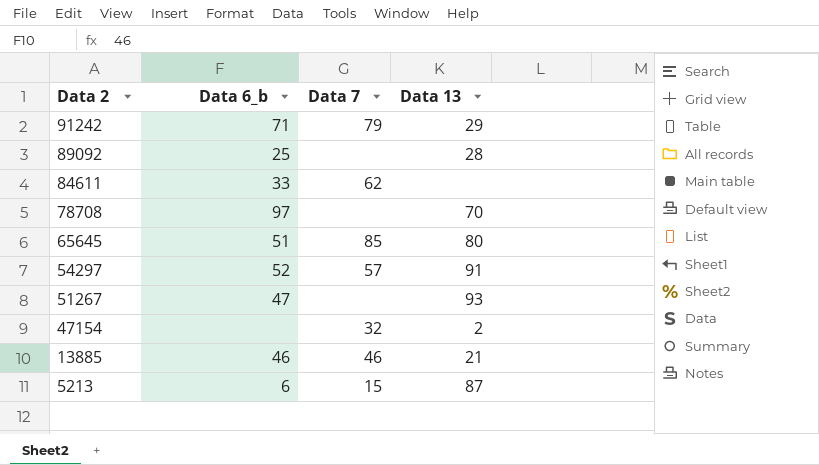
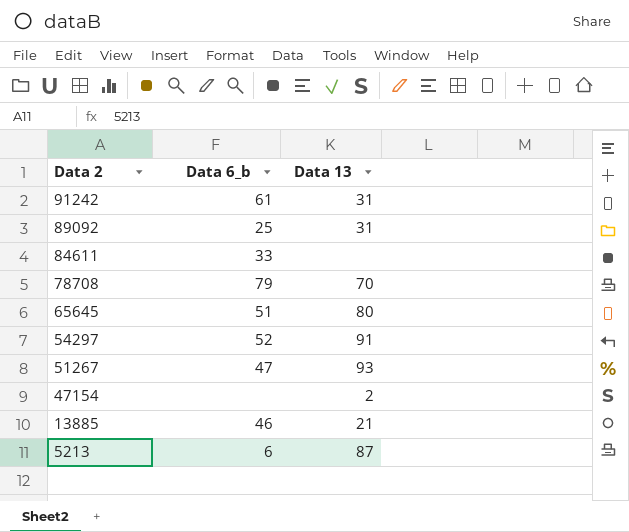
column Data 7 | position: 3 -> none
91242 | Data 6_b: 71 -> 61
91242 | Data 13: 29 -> 31
89092 | Data 13: 28 -> 31
78708 | Data 6_b: 97 -> 79

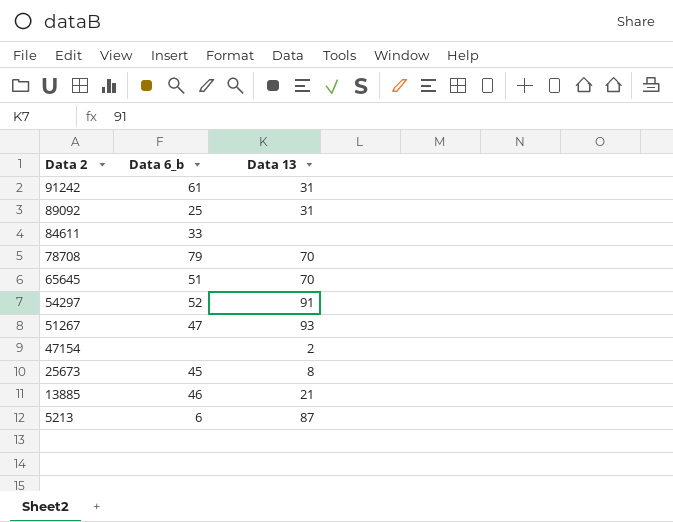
65645 | Data 13: 80 -> 70
row 25673: none -> 45 | 8

